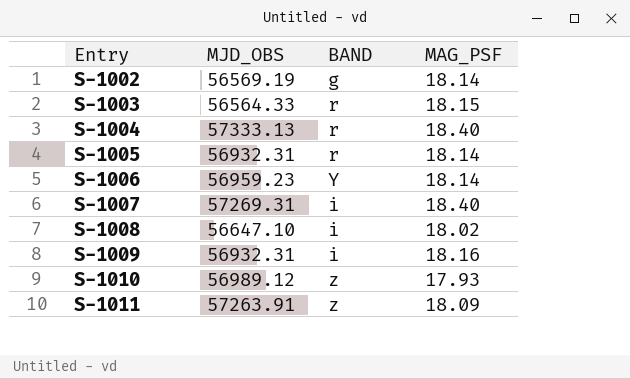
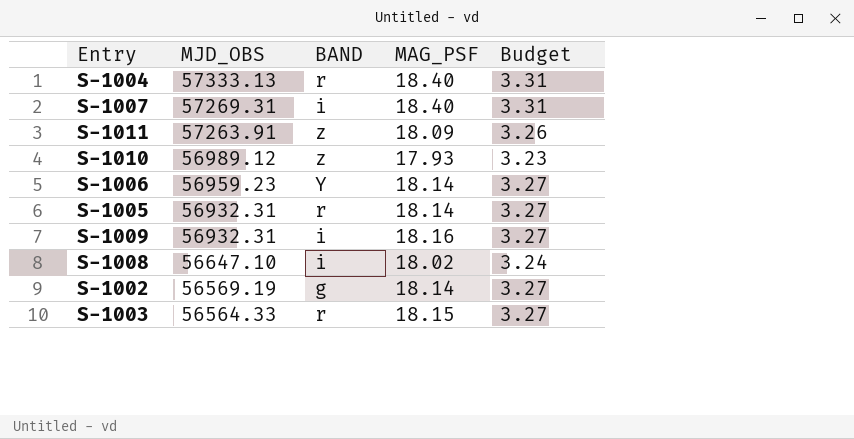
row order: Entry ascending -> MJD_OBS descending
column Budget | formula: none -> [MAG_PSF] * 0.18

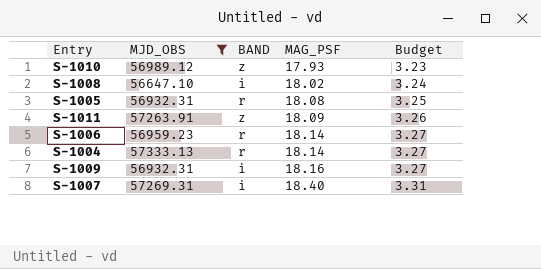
filter: none -> MJD_OBS >= 56647.10
row order: MJD_OBS descending -> MAG_PSF ascending
S-1005 | MAG_PSF: 18.14 -> 18.08
S-1005 | Budget: 3.27 -> 3.25
S-1006 | BAND: Y -> r
S-1004 | MAG_PSF: 18.40 -> 18.14
S-1004 | Budget: 3.31 -> 3.27

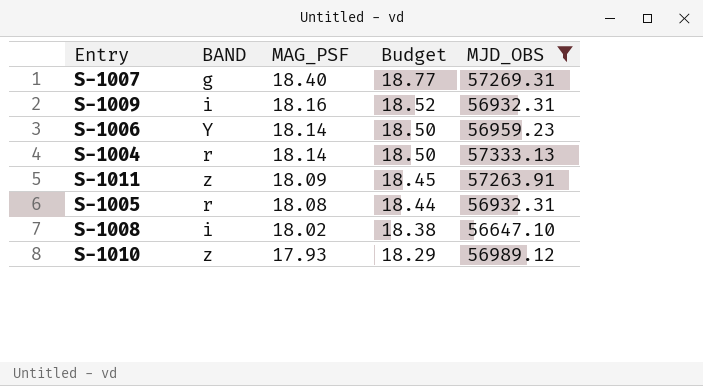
row order: MAG_PSF ascending -> MAG_PSF descending
column Budget | formula: [MAG_PSF] * 0.18 -> [MAG_PSF] * 1.02
column MJD_OBS | position: 2 -> 5
S-1007 | BAND: i -> g
S-1006 | BAND: r -> Y

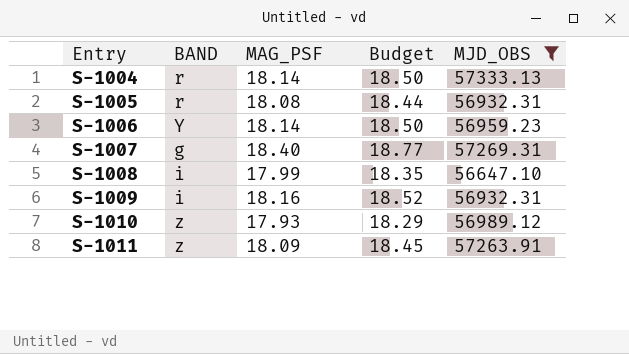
row order: MAG_PSF descending -> Entry ascending
S-1008 | MAG_PSF: 18.02 -> 17.99
S-1008 | Budget: 18.38 -> 18.35

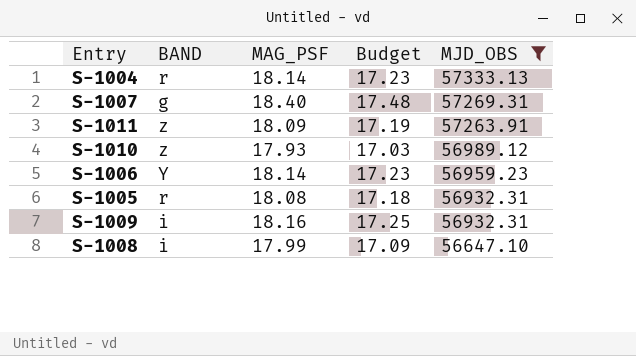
row order: Entry ascending -> MJD_OBS descending
column Budget | formula: [MAG_PSF] * 1.02 -> [MAG_PSF] * 0.95

